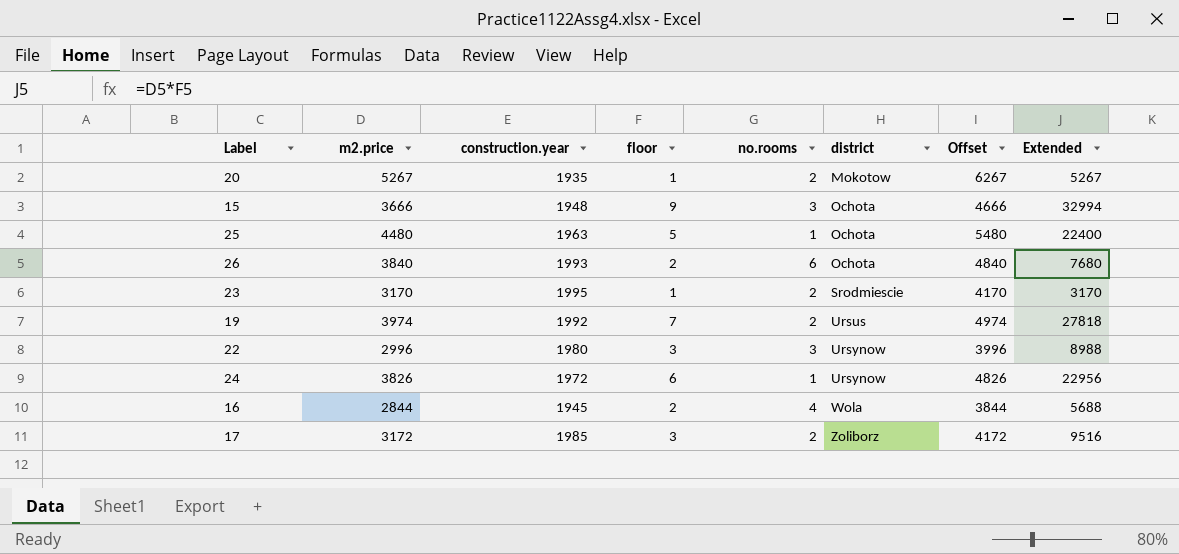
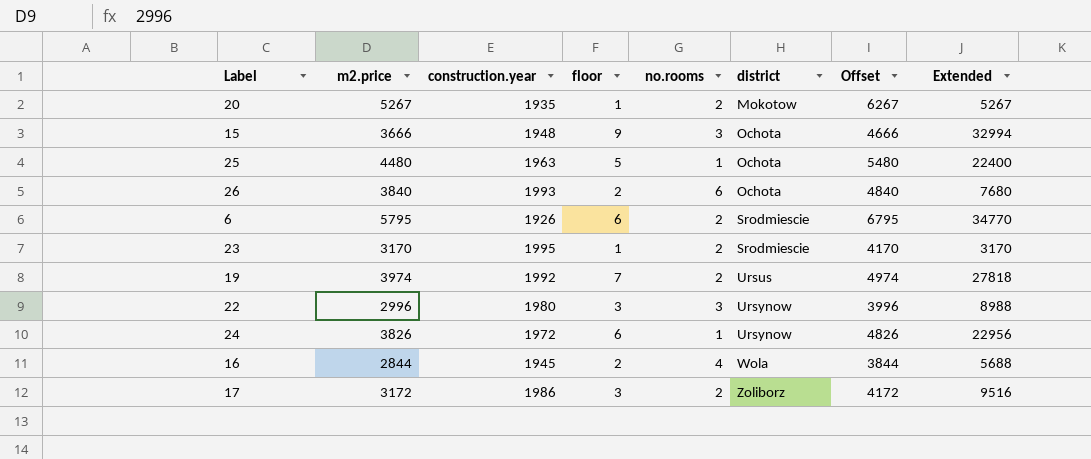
row 6: none -> 5795 | 1926 | 6 | 2 | Srodmiescie | 6795 | 34770
17 | construction.year: 1985 -> 1986

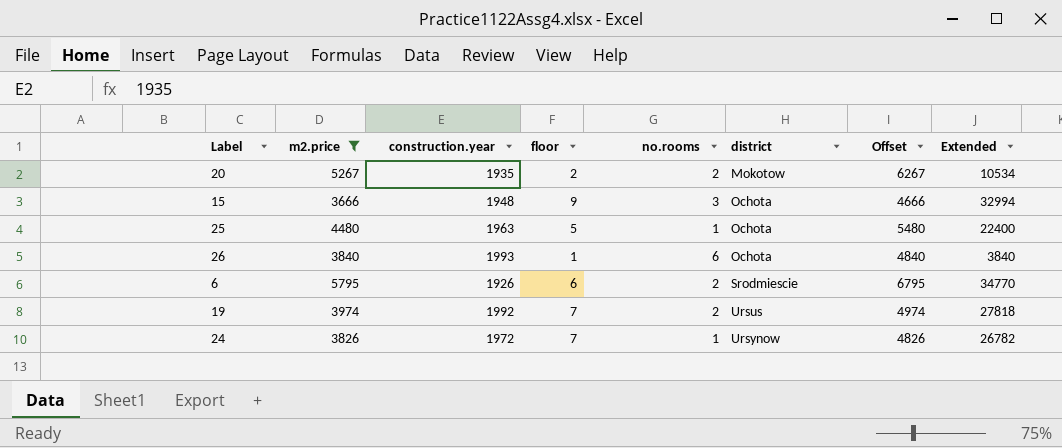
filter: none -> m2.price >= 3666
20 | floor: 1 -> 2
20 | Extended: 5267 -> 10534
26 | floor: 2 -> 1
26 | Extended: 7680 -> 3840
24 | floor: 6 -> 7
24 | Extended: 22956 -> 26782

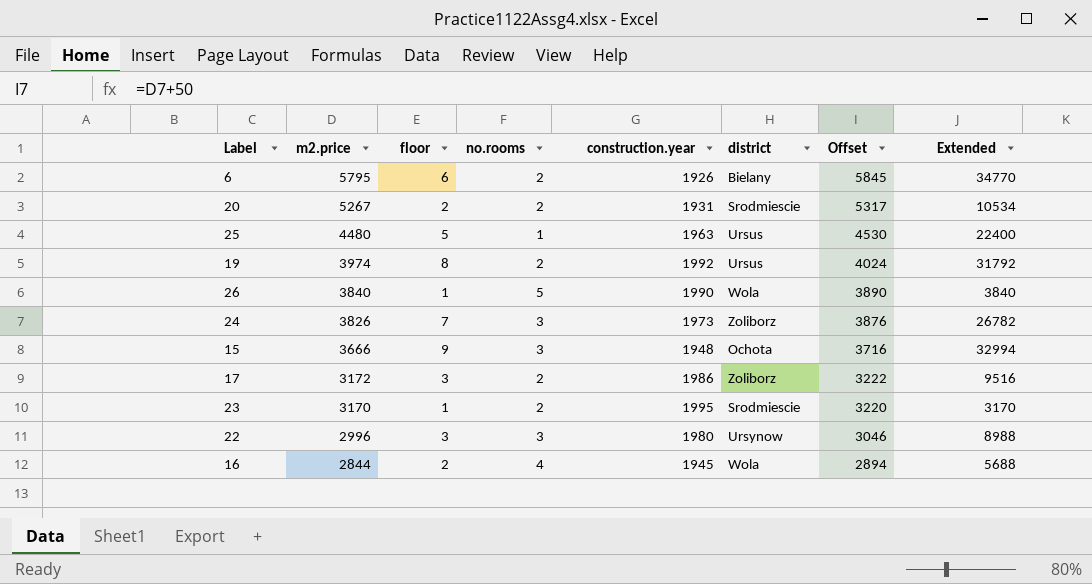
filter: m2.price >= 3666 -> none
row order: district ascending -> m2.price descending
column construction.year | position: 3 -> 5
column Offset | formula: [m2.price] + 1000 -> [m2.price] + 50
6 | district: Srodmiescie -> Bielany
20 | construction.year: 1935 -> 1931
20 | district: Mokotow -> Srodmiescie
25 | district: Ochota -> Ursus
19 | floor: 7 -> 8
19 | Extended: 27818 -> 31792
26 | no.rooms: 6 -> 5
26 | construction.year: 1993 -> 1990
26 | district: Ochota -> Wola
24 | no.rooms: 1 -> 3
24 | construction.year: 1972 -> 1973
24 | district: Ursynow -> Zoliborz

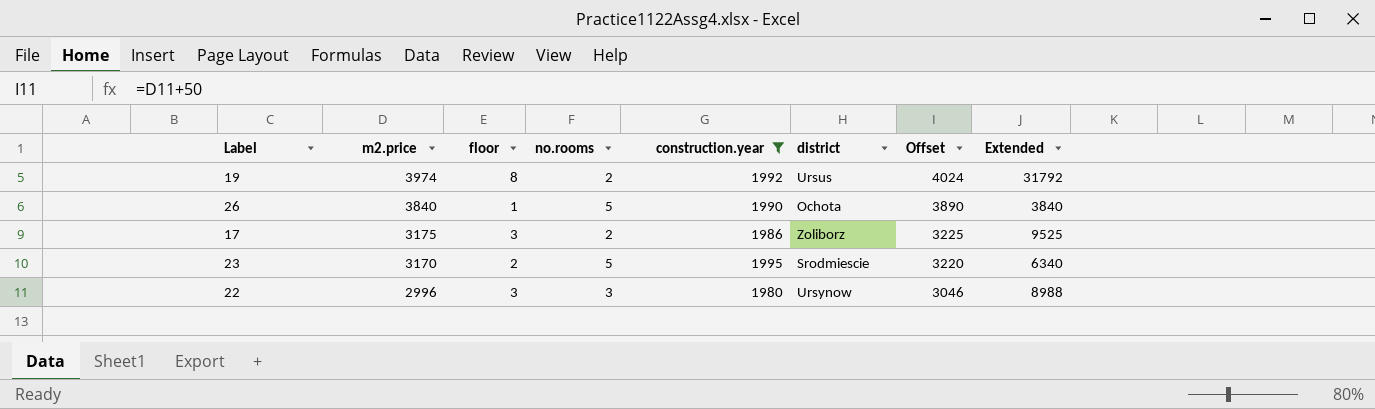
filter: none -> construction.year >= 1980
26 | district: Wola -> Ochota
17 | m2.price: 3172 -> 3175
17 | Offset: 3222 -> 3225
17 | Extended: 9516 -> 9525
23 | floor: 1 -> 2
23 | no.rooms: 2 -> 5
23 | Extended: 3170 -> 6340

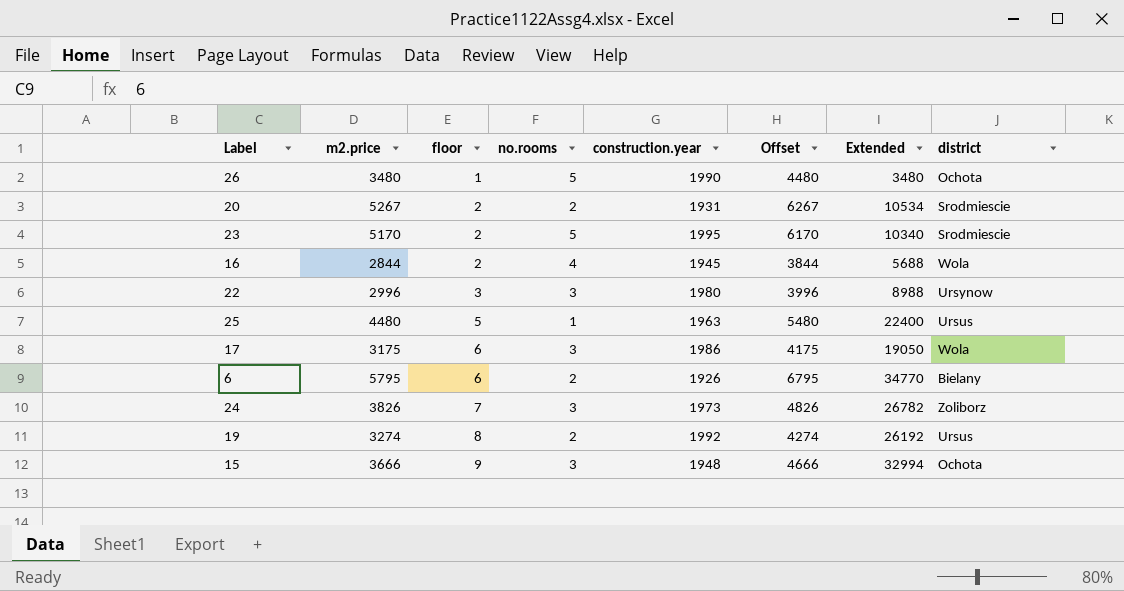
filter: construction.year >= 1980 -> none
row order: m2.price descending -> floor ascending
column Offset | formula: [m2.price] + 50 -> [m2.price] + 1000
column district | position: 6 -> 8
26 | m2.price: 3840 -> 3480
26 | Extended: 3840 -> 3480
23 | m2.price: 3170 -> 5170
23 | Extended: 6340 -> 10340
17 | floor: 3 -> 6
17 | no.rooms: 2 -> 3
17 | Extended: 9525 -> 19050
17 | district: Zoliborz -> Wola
19 | m2.price: 3974 -> 3274
19 | Extended: 31792 -> 26192

